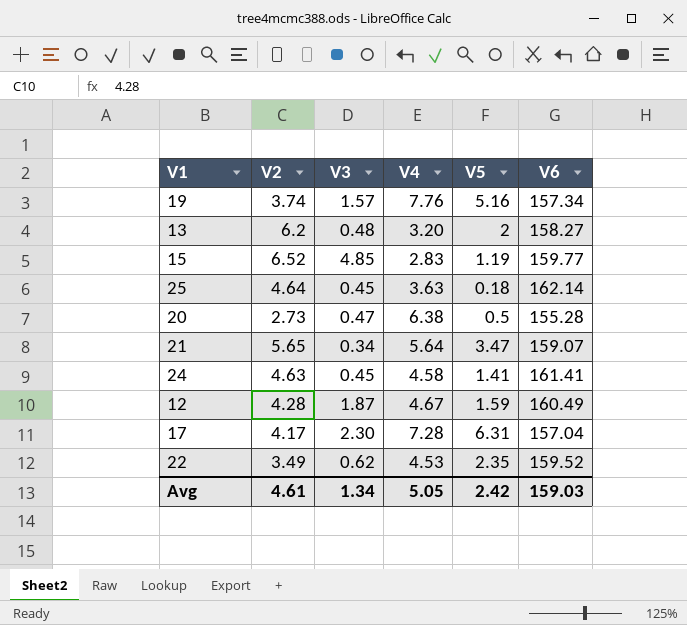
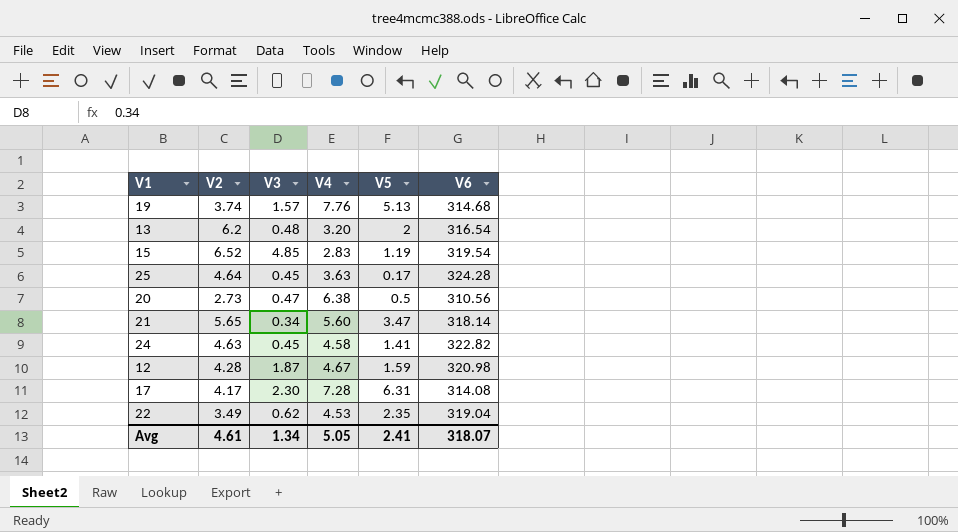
19 | V5: 5.16 -> 5.13
19 | V6: 157.34 -> 314.68
13 | V6: 158.27 -> 316.54
15 | V6: 159.77 -> 319.54
25 | V5: 0.18 -> 0.17
25 | V6: 162.14 -> 324.28
20 | V6: 155.28 -> 310.56
21 | V4: 5.64 -> 5.60
21 | V6: 159.07 -> 318.14
24 | V6: 161.41 -> 322.82
12 | V6: 160.49 -> 320.98
17 | V6: 157.04 -> 314.08
22 | V6: 159.52 -> 319.04
Avg | V5: 2.42 -> 2.41
Avg | V6: 159.03 -> 318.07

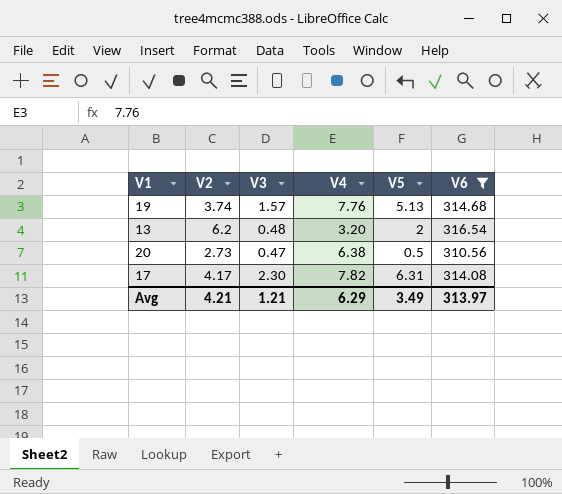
filter: none -> V6 <= 316.54
17 | V4: 7.28 -> 7.82
Avg | V2: 4.61 -> 4.21
Avg | V3: 1.34 -> 1.21
Avg | V4: 5.05 -> 6.29
Avg | V5: 2.41 -> 3.49
Avg | V6: 318.07 -> 313.97

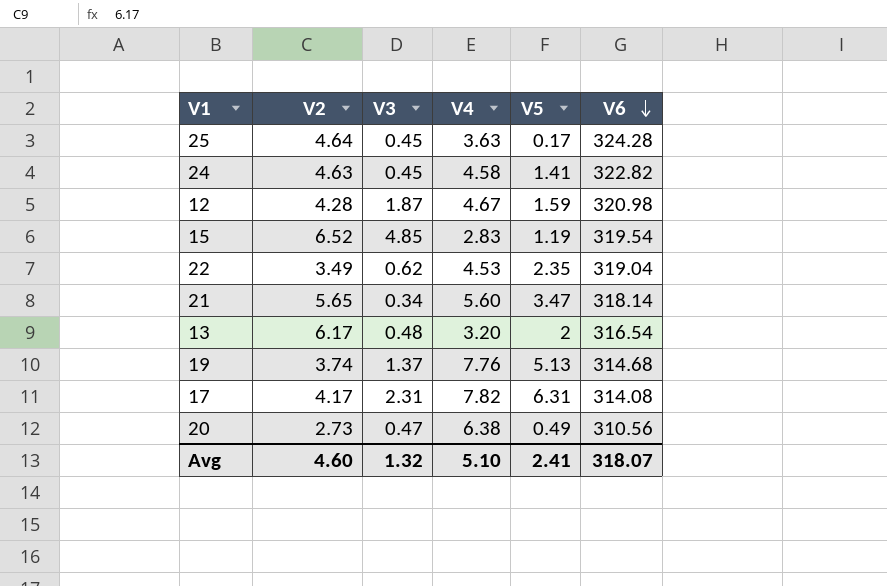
filter: V6 <= 316.54 -> none
row order: none -> V6 descending
13 | V2: 6.2 -> 6.17
19 | V3: 1.57 -> 1.37
17 | V3: 2.30 -> 2.31
20 | V5: 0.5 -> 0.49
Avg | V2: 4.21 -> 4.60
Avg | V3: 1.21 -> 1.32
Avg | V4: 6.29 -> 5.10
Avg | V5: 3.49 -> 2.41
Avg | V6: 313.97 -> 318.07

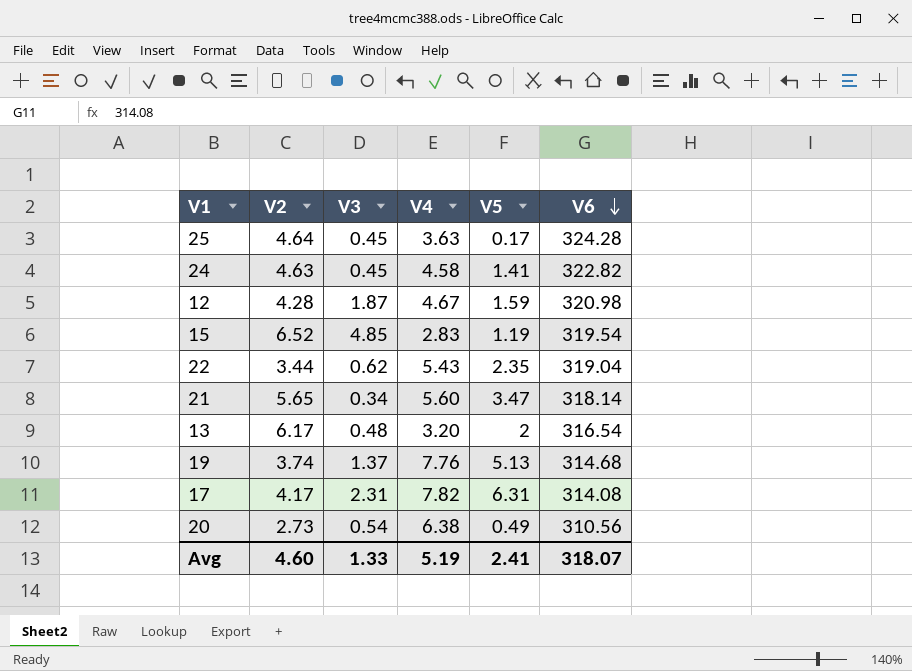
22 | V2: 3.49 -> 3.44
22 | V4: 4.53 -> 5.43
20 | V3: 0.47 -> 0.54
Avg | V3: 1.32 -> 1.33
Avg | V4: 5.10 -> 5.19

